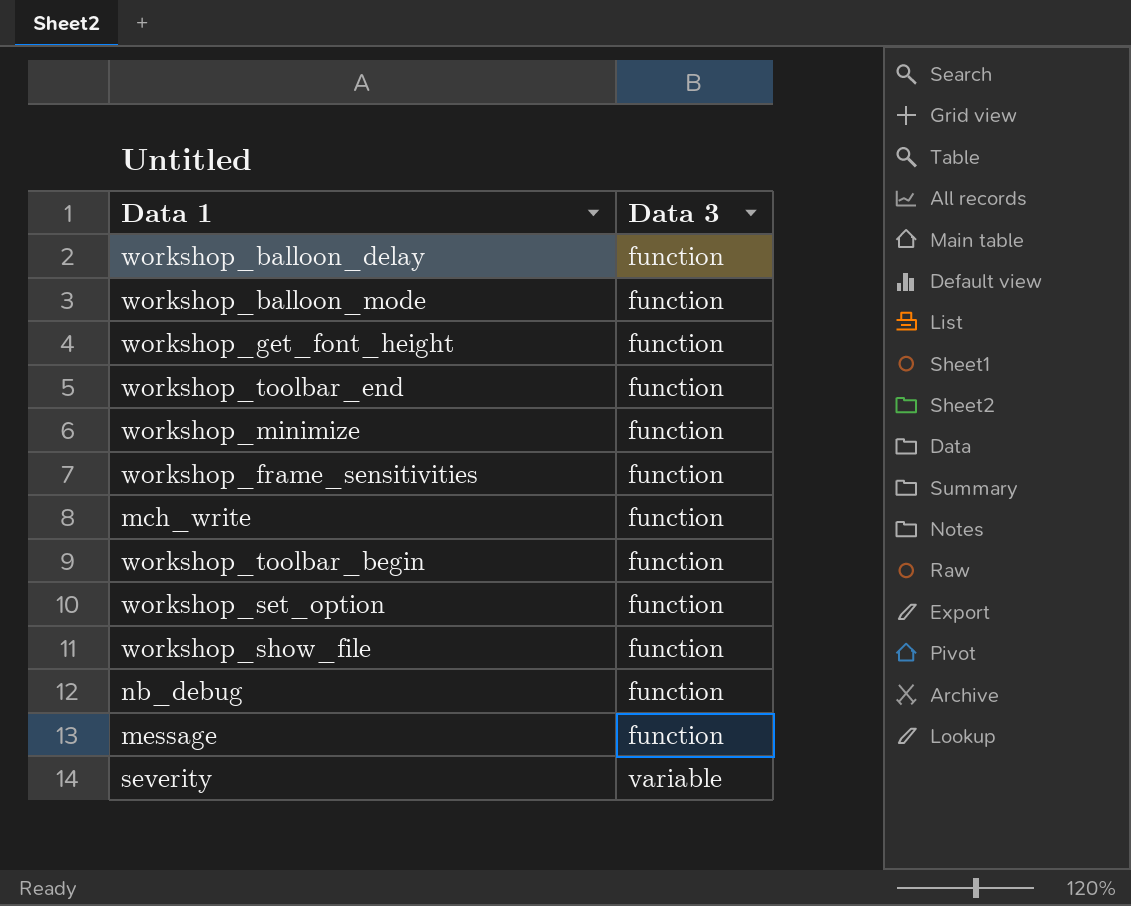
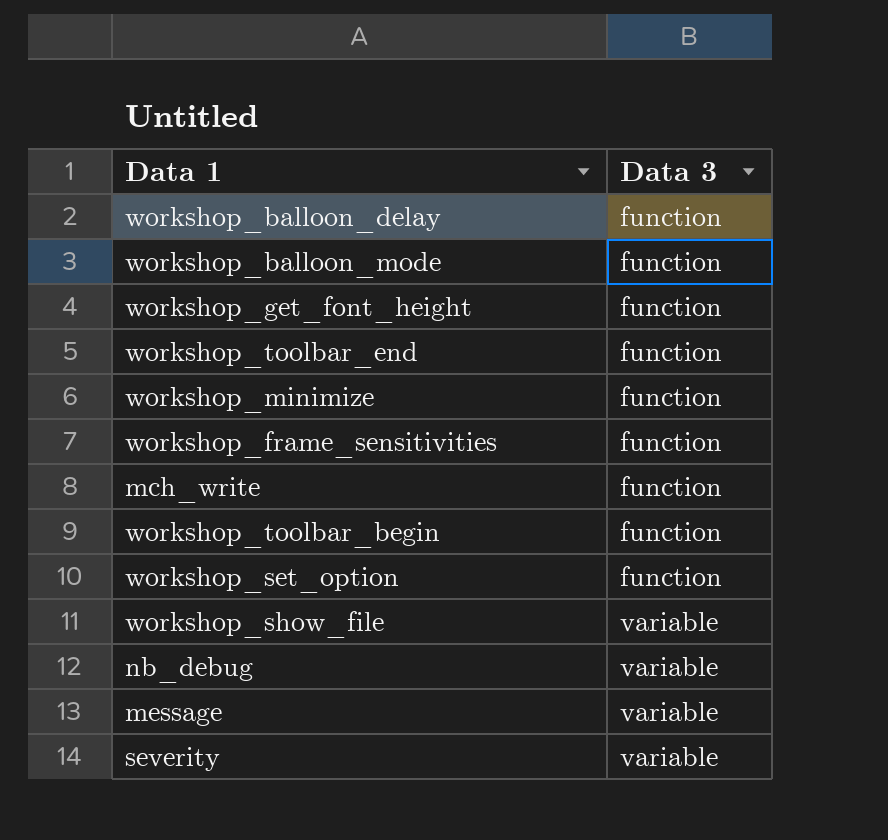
workshop_show_file | Data 3: function -> variable
nb_debug | Data 3: function -> variable
message | Data 3: function -> variable

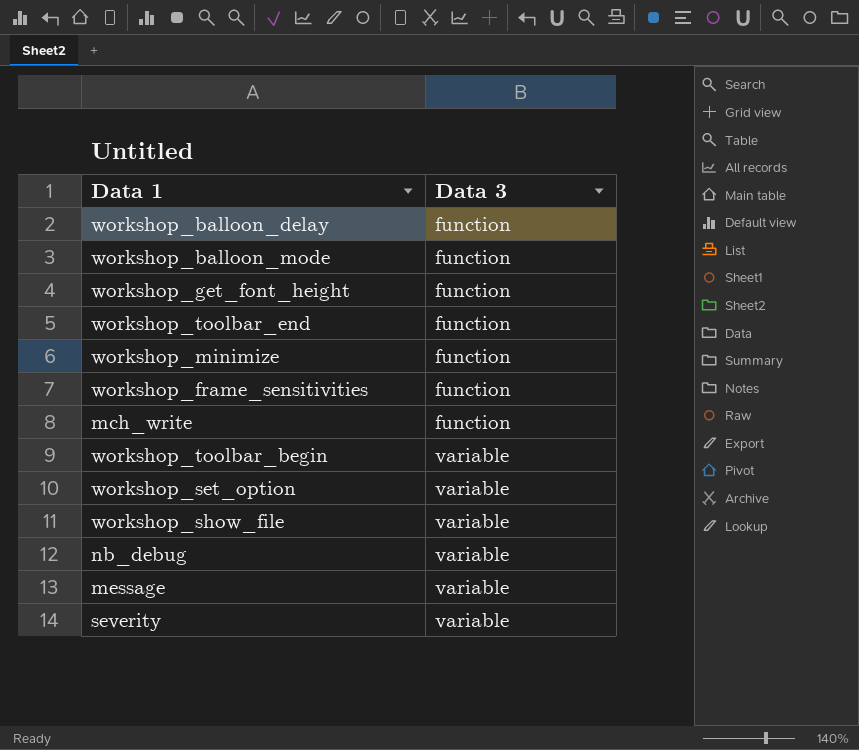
workshop_toolbar_begin | Data 3: function -> variable
workshop_set_option | Data 3: function -> variable

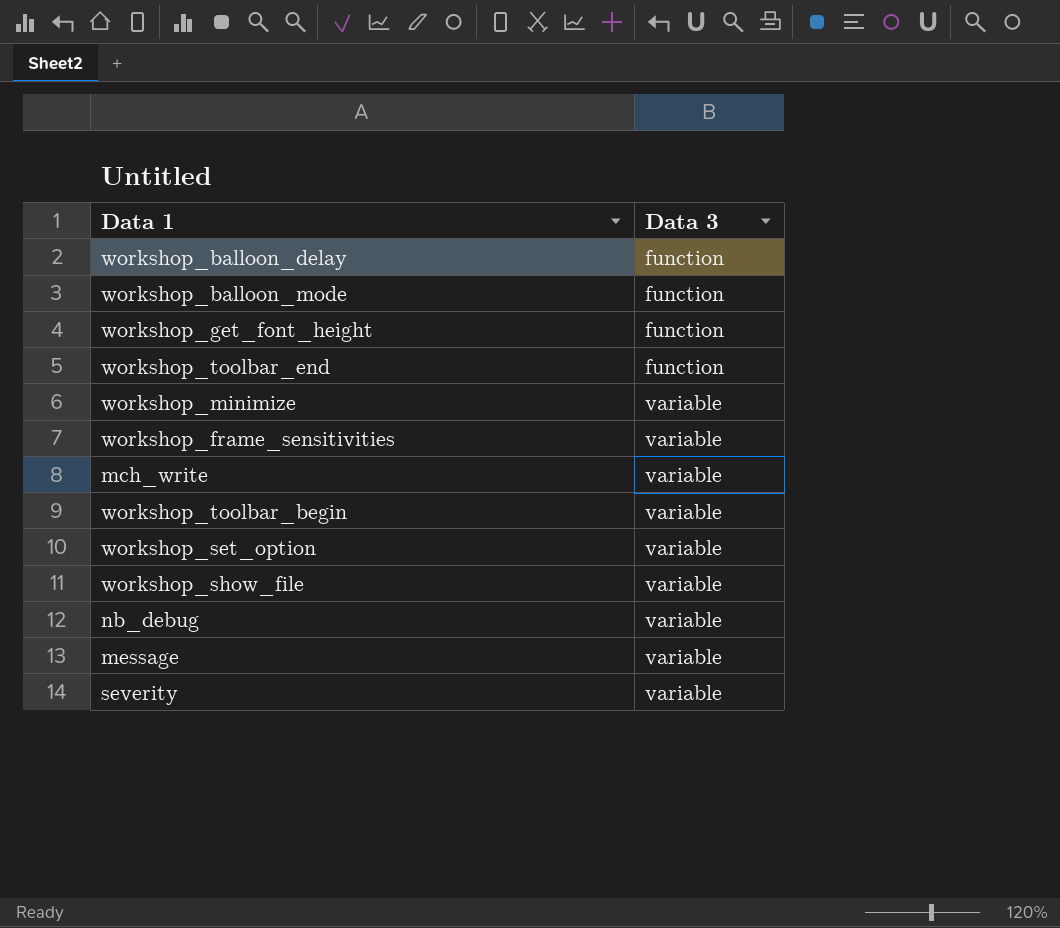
workshop_minimize | Data 3: function -> variable
workshop_frame_sensitivities | Data 3: function -> variable
mch_write | Data 3: function -> variable

